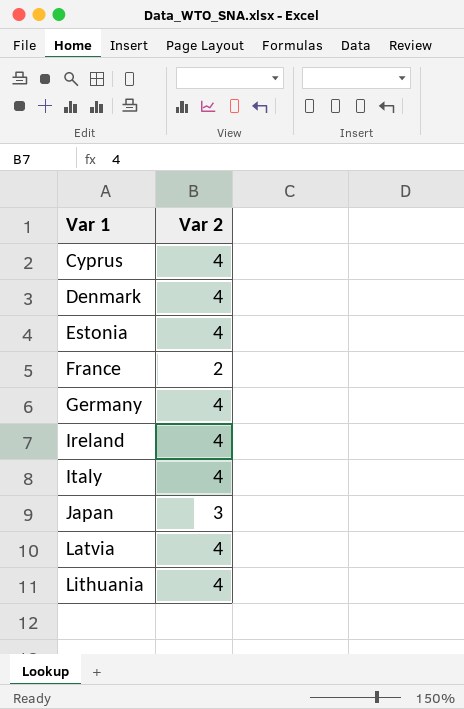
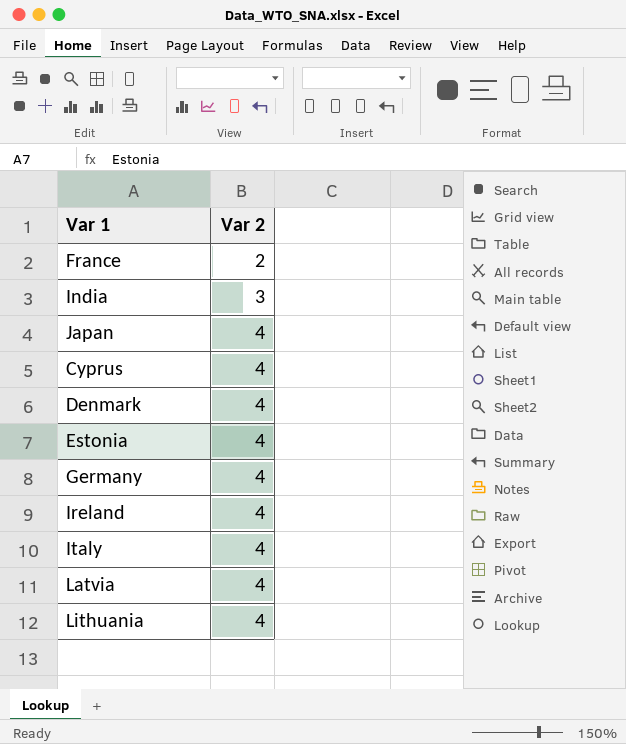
row order: Var 1 ascending -> Var 2 ascending
row India: none -> 3
Japan | Var 2: 3 -> 4

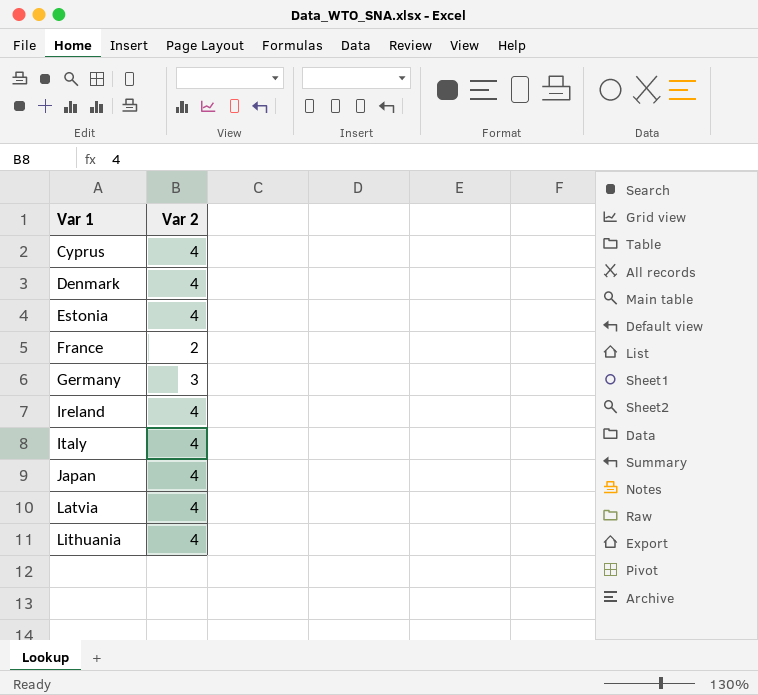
row order: Var 2 ascending -> Var 1 ascending
row India: 3 -> none
Germany | Var 2: 4 -> 3

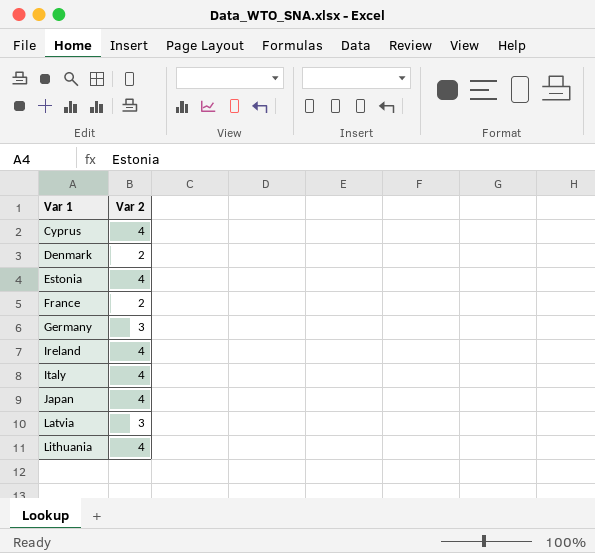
Denmark | Var 2: 4 -> 2
Latvia | Var 2: 4 -> 3

